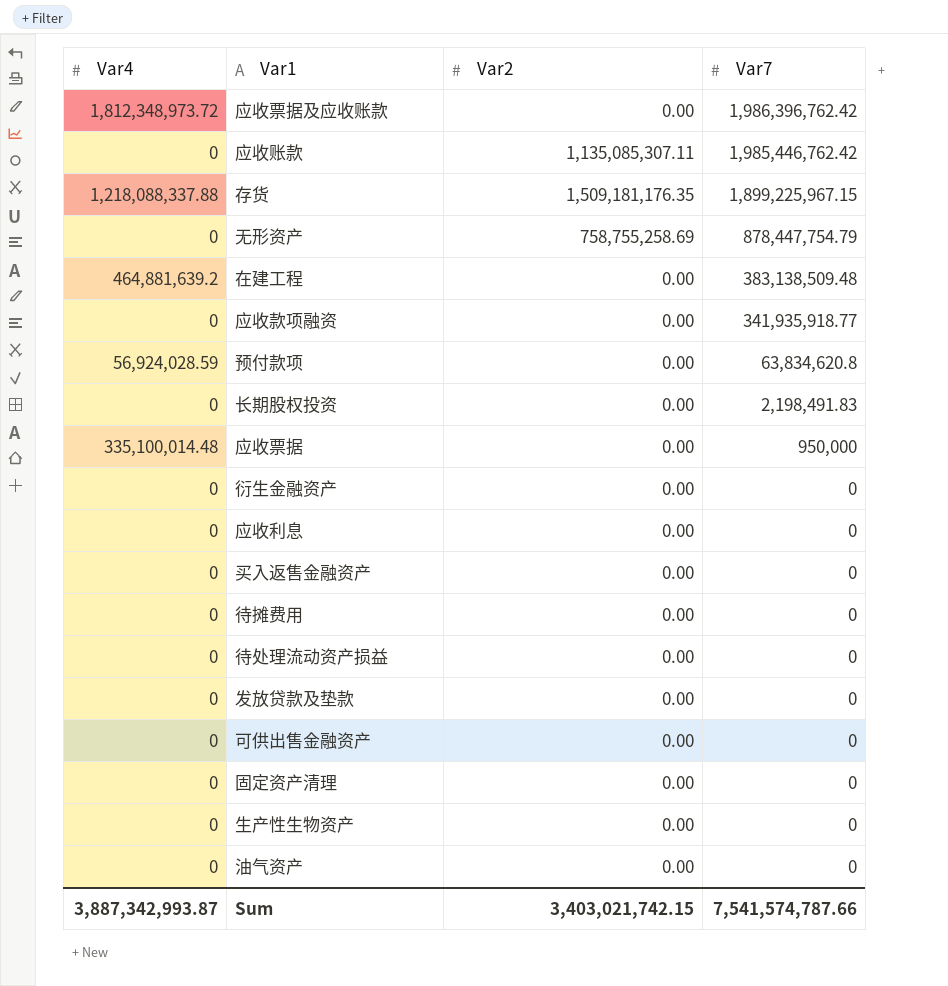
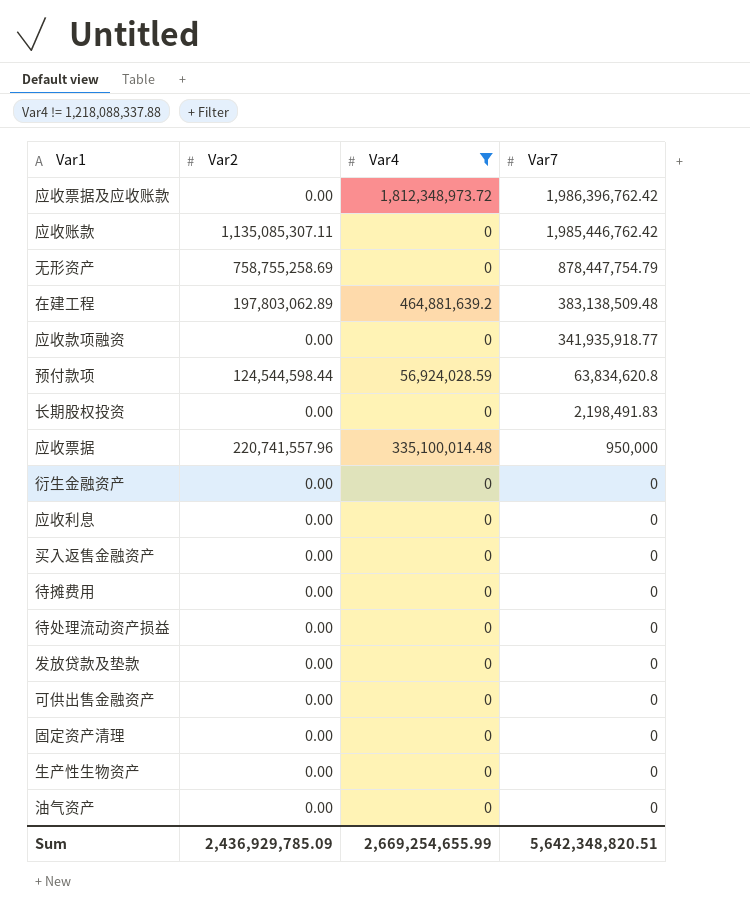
filter: none -> Var4 != 1,218,088,337.88
column Var4 | position: 1 -> 3
在建工程 | Var2: 0.00 -> 197,803,062.89
预付款项 | Var2: 0.00 -> 124,544,598.44
应收票据 | Var2: 0.00 -> 220,741,557.96
Sum | Var2: 3,403,021,742.15 -> 2,436,929,785.09
Sum | Var4: 3,887,342,993.87 -> 2,669,254,655.99
Sum | Var7: 7,541,574,787.66 -> 5,642,348,820.51

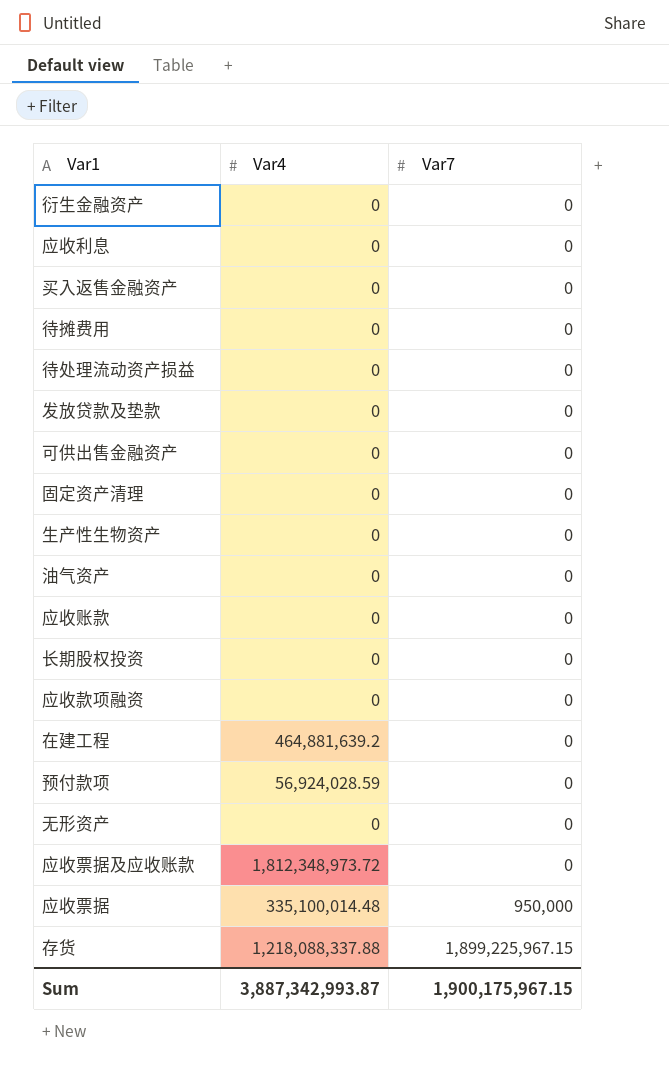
filter: Var4 != 1,218,088,337.88 -> none
row order: Var7 descending -> Var7 ascending
column Var2 | position: 2 -> none
应收账款 | Var7: 1,985,446,762.42 -> 0
长期股权投资 | Var7: 2,198,491.83 -> 0
应收款项融资 | Var7: 341,935,918.77 -> 0
在建工程 | Var7: 383,138,509.48 -> 0
预付款项 | Var7: 63,834,620.8 -> 0
无形资产 | Var7: 878,447,754.79 -> 0
应收票据及应收账款 | Var7: 1,986,396,762.42 -> 0
Sum | Var4: 2,669,254,655.99 -> 3,887,342,993.87
Sum | Var7: 5,642,348,820.51 -> 1,900,175,967.15

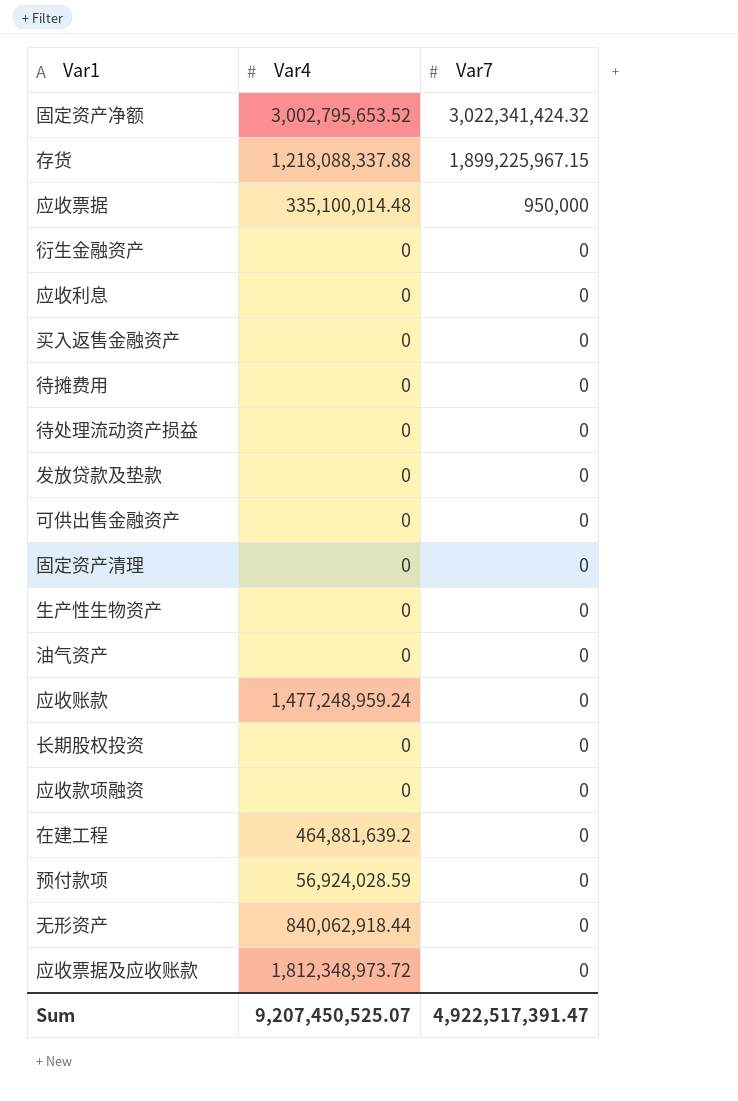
row order: Var7 ascending -> Var7 descending
row 固定资产净额: none -> 3,002,795,653.52 | 3,022,341,424.32
应收账款 | Var4: 0 -> 1,477,248,959.24
无形资产 | Var4: 0 -> 840,062,918.44
Sum | Var4: 3,887,342,993.87 -> 9,207,450,525.07
Sum | Var7: 1,900,175,967.15 -> 4,922,517,391.47

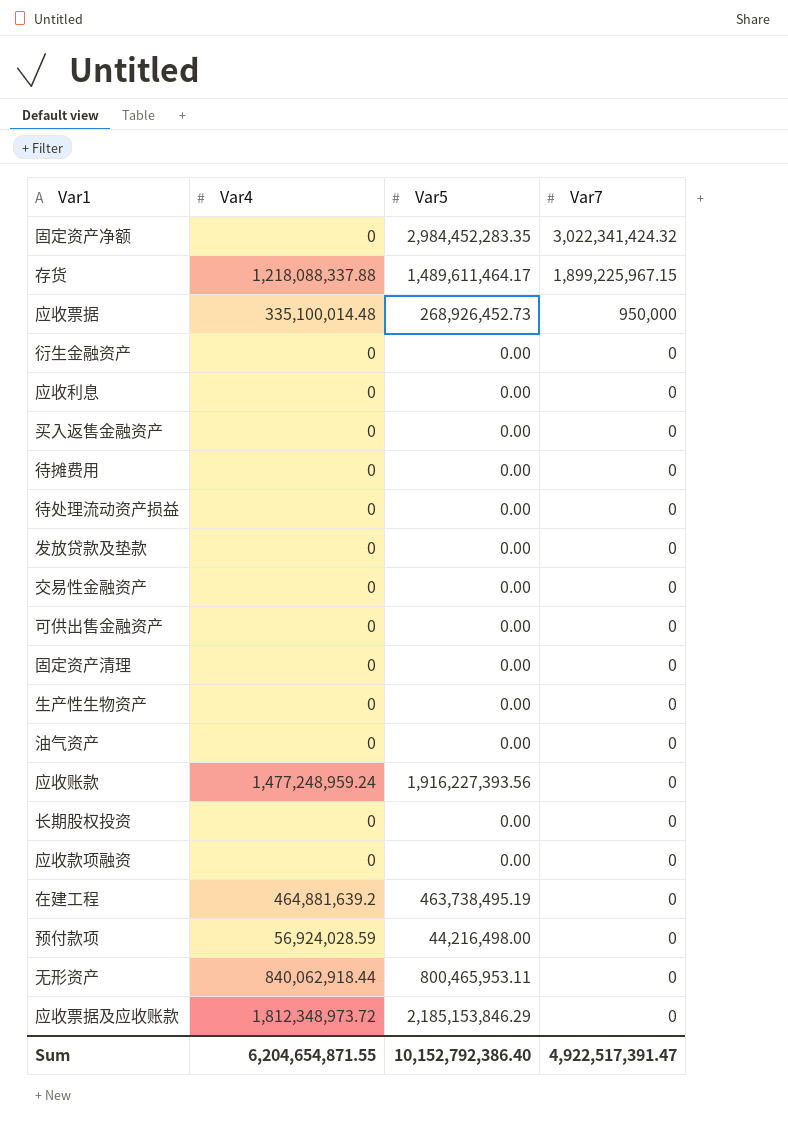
column Var5 | position: none -> 3
固定资产净额 | Var4: 3,002,795,653.52 -> 0
row 交易性金融资产: none -> 0 | 0.00 | 0
Sum | Var4: 9,207,450,525.07 -> 6,204,654,871.55

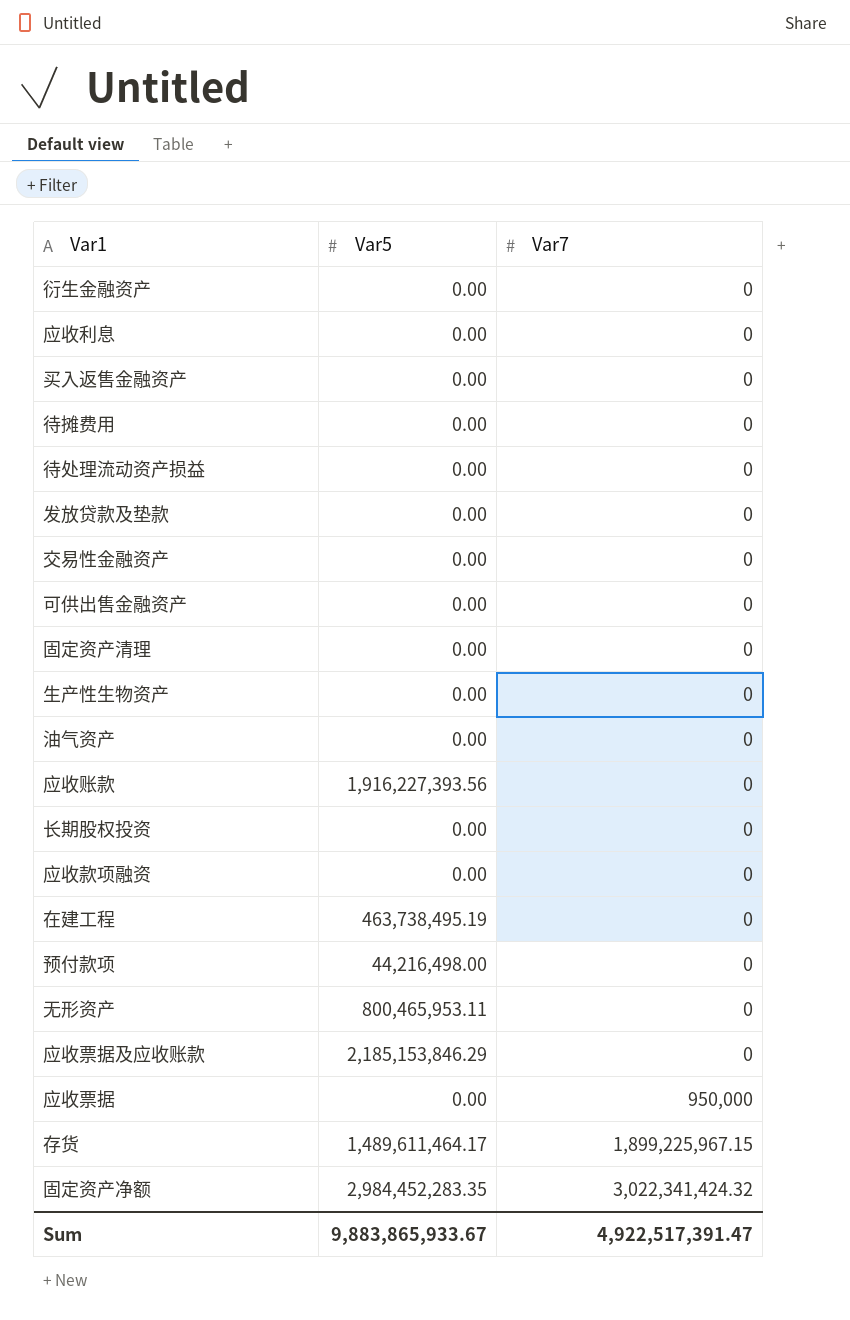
row order: Var7 descending -> Var7 ascending
column Var4 | position: 2 -> none
应收票据 | Var5: 268,926,452.73 -> 0.00
Sum | Var5: 10,152,792,386.40 -> 9,883,865,933.67

